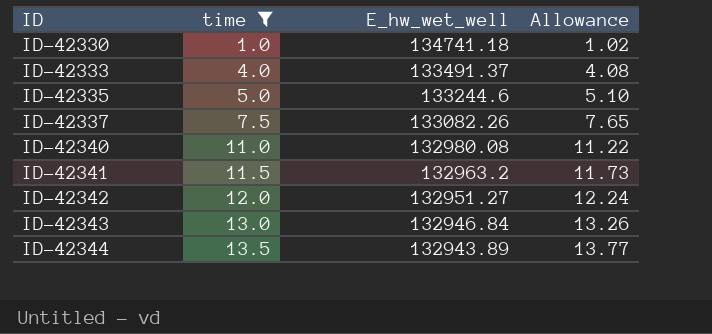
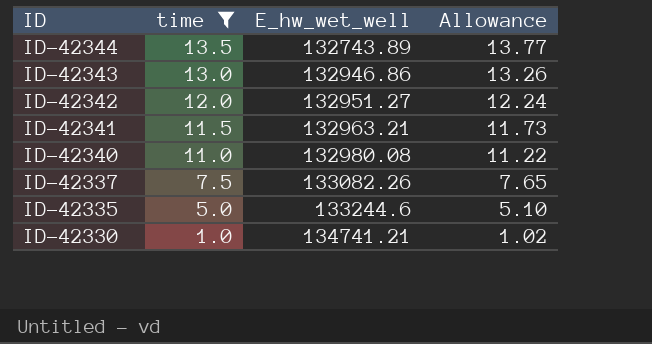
row order: ID ascending -> ID descending
row ID-42333: 4.0 | 133491.37 | 4.08 -> none
ID-42344 | E_hw_wet_well: 132943.89 -> 132743.89
ID-42343 | E_hw_wet_well: 132946.84 -> 132946.86
ID-42341 | E_hw_wet_well: 132963.2 -> 132963.21
ID-42330 | E_hw_wet_well: 134741.18 -> 134741.21

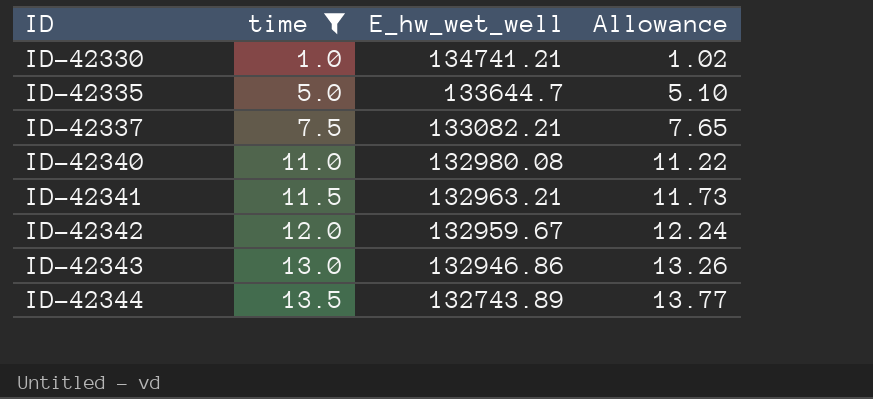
row order: ID descending -> ID ascending
ID-42335 | E_hw_wet_well: 133244.6 -> 133644.7
ID-42337 | E_hw_wet_well: 133082.26 -> 133082.21
ID-42342 | E_hw_wet_well: 132951.27 -> 132959.67

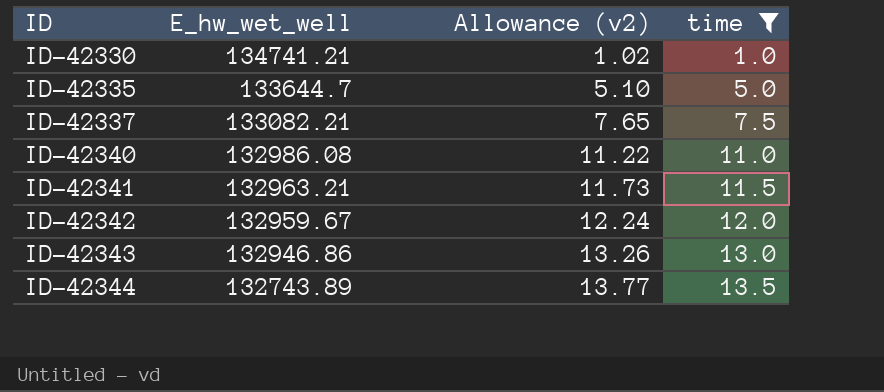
column name: Allowance -> Allowance (v2)
column time | position: 2 -> 4
ID-42340 | E_hw_wet_well: 132980.08 -> 132986.08

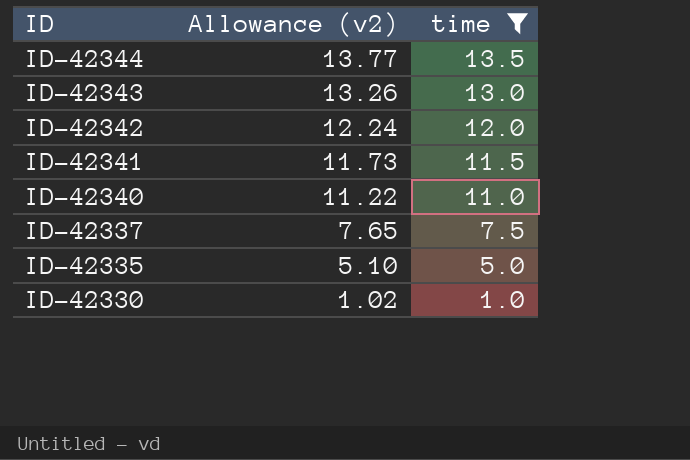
row order: ID ascending -> ID descending
column E_hw_wet_well | position: 2 -> none

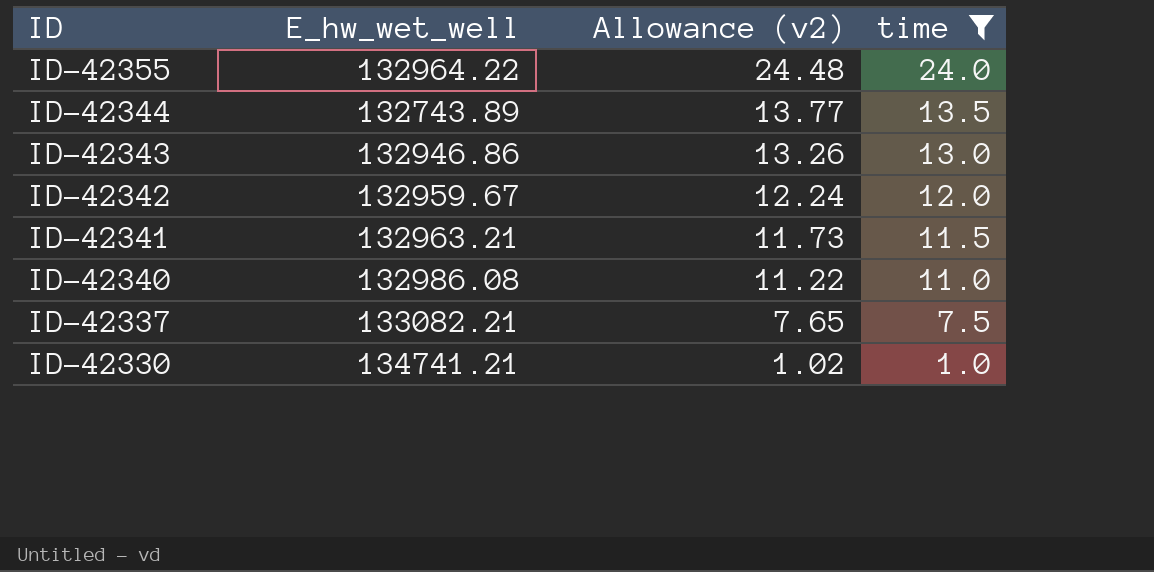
column E_hw_wet_well | position: none -> 2
row ID-42335: 5.10 | 5.0 -> none
row ID-42355: none -> 132964.22 | 24.48 | 24.0

